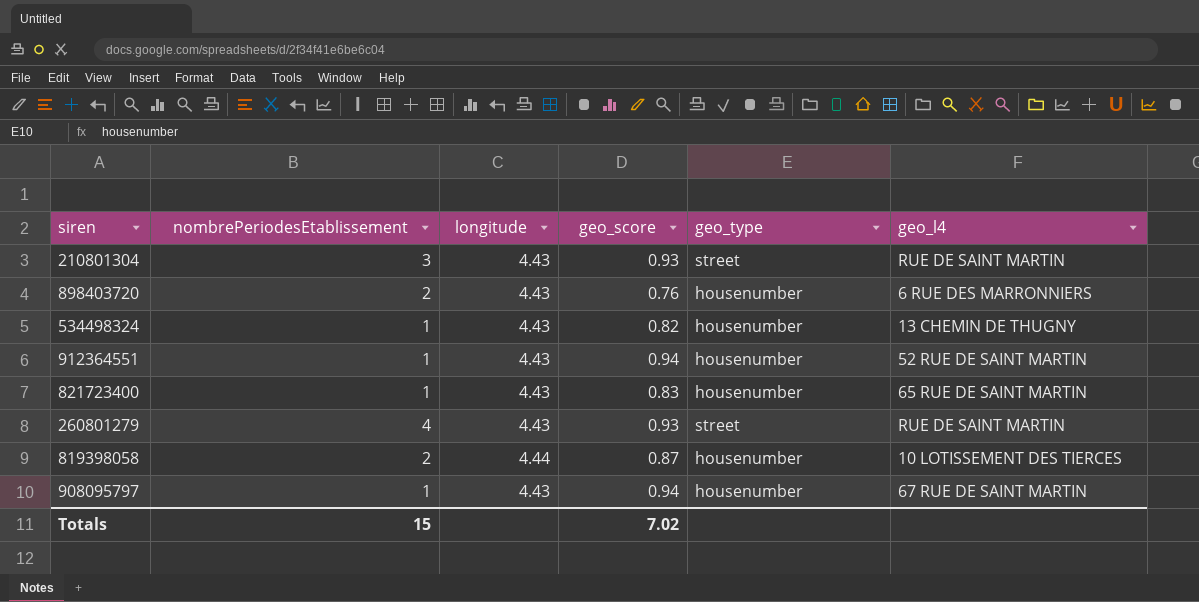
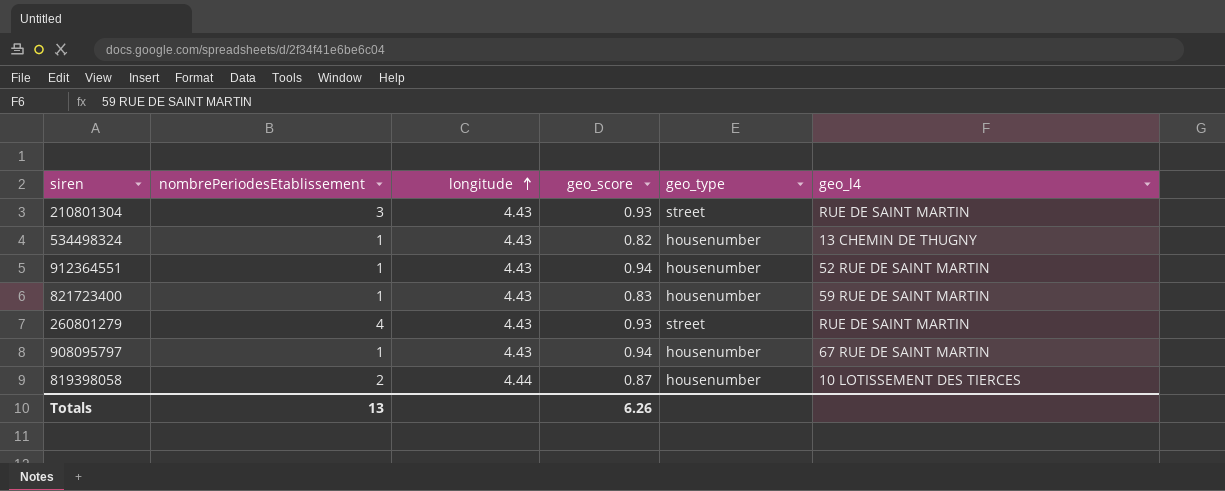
row order: none -> longitude ascending
row 898403720: 2 | 4.43 | 0.76 | housenumber | 6 RUE DES MARRONNIERS -> none
821723400 | geo_l4: 65 RUE DE SAINT MARTIN -> 59 RUE DE SAINT MARTIN
Totals | nombrePeriodesEtablissement: 15 -> 13
Totals | geo_score: 7.02 -> 6.26

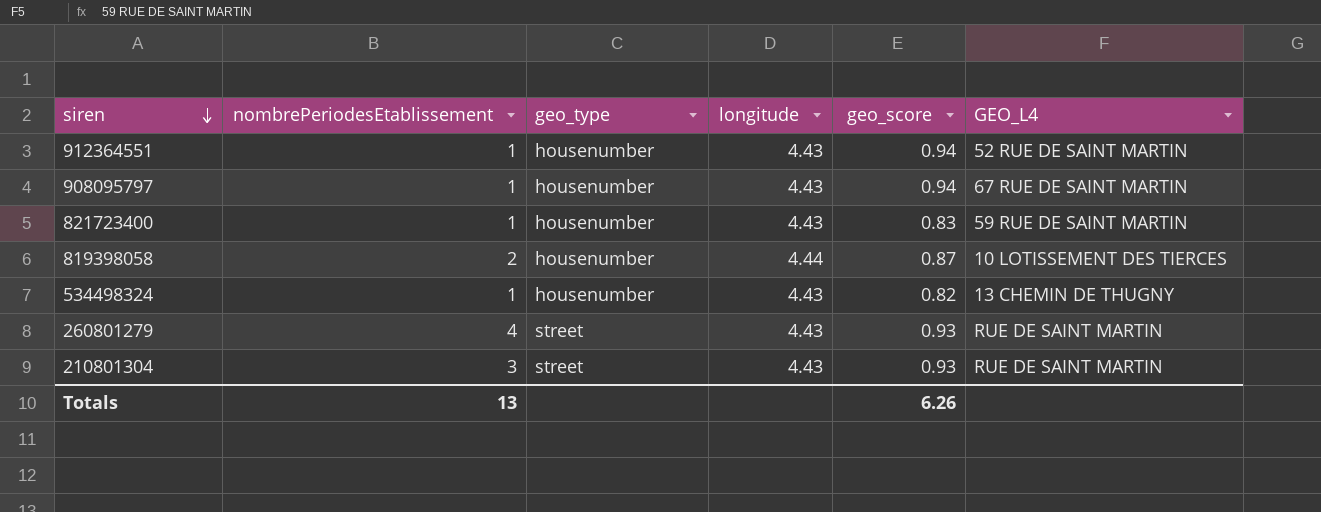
row order: longitude ascending -> siren descending
column geo_type | position: 5 -> 3
column name: geo_l4 -> GEO_L4

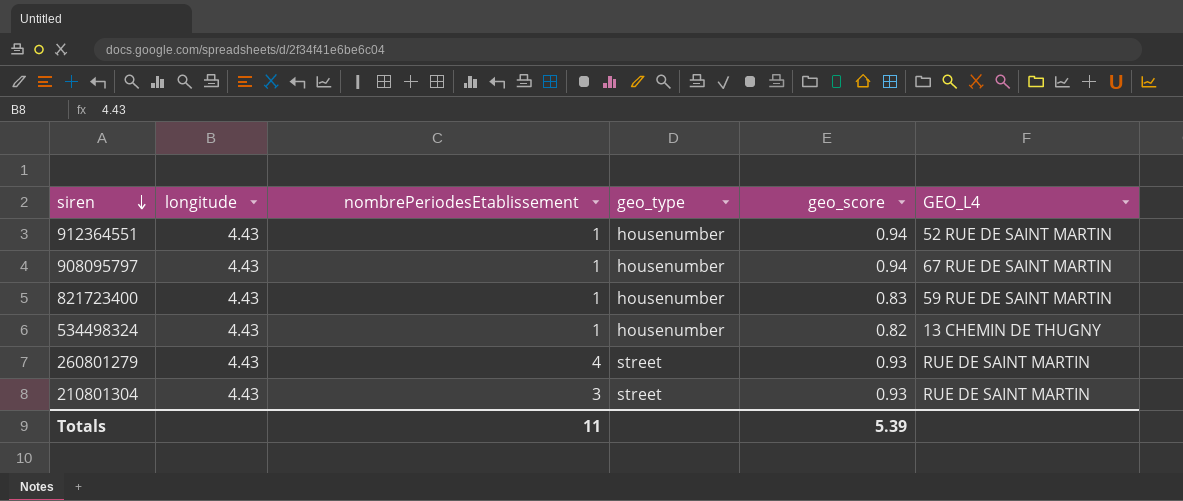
column longitude | position: 4 -> 2
row 819398058: 2 | housenumber | 4.44 | 0.87 | 10 LOTISSEMENT DES TIERCES -> none
Totals | nombrePeriodesEtablissement: 13 -> 11
Totals | geo_score: 6.26 -> 5.39

